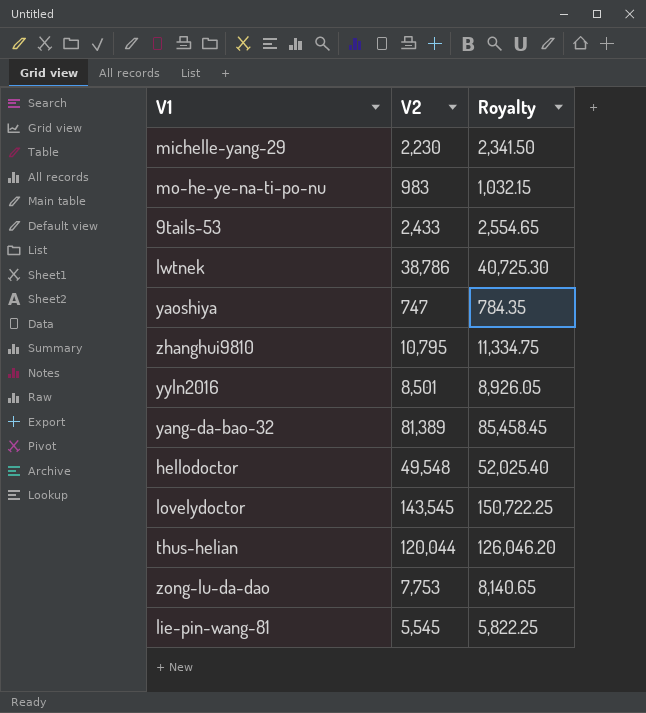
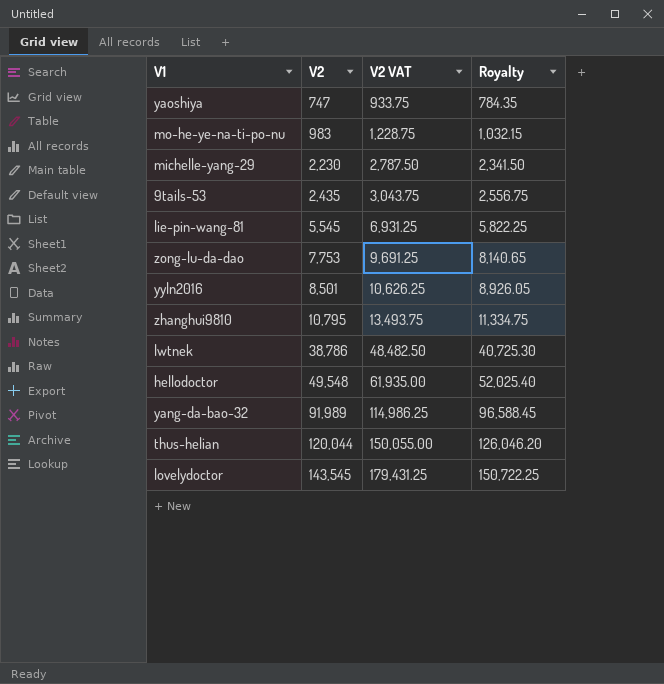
row order: none -> V2 ascending
column V2 VAT | formula: none -> [V2] * 1.25
9tails-53 | V2: 2,433 -> 2,435
9tails-53 | Royalty: 2,554.65 -> 2,556.75
yang-da-bao-32 | V2: 81,389 -> 91,989
yang-da-bao-32 | Royalty: 85,458.45 -> 96,588.45

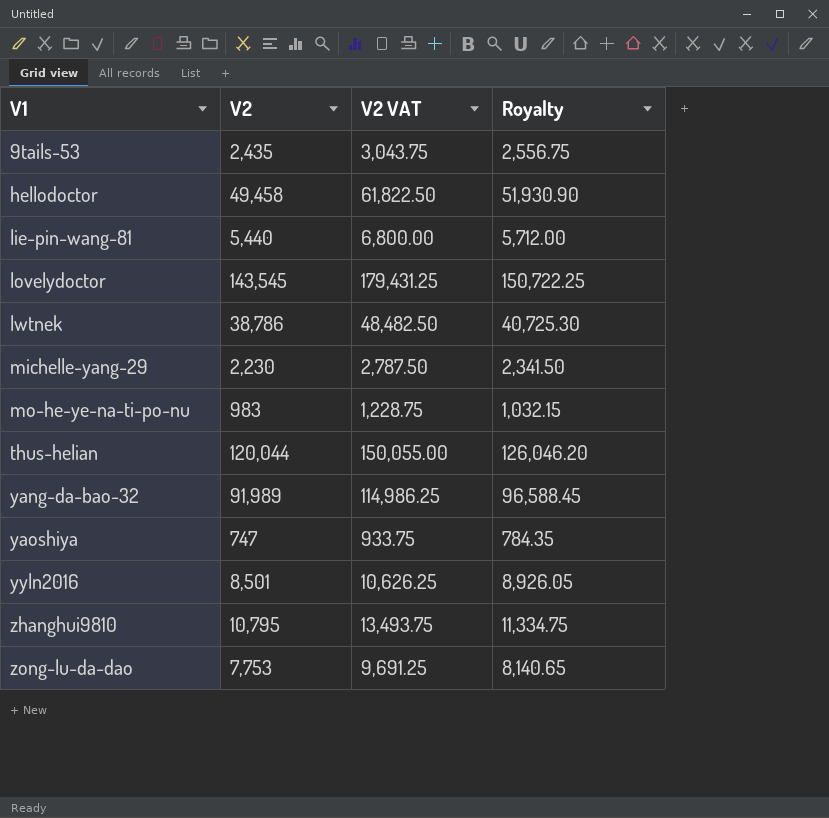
row order: V2 ascending -> V1 ascending
hellodoctor | V2: 49,548 -> 49,458
hellodoctor | V2 VAT: 61,935.00 -> 61,822.50
hellodoctor | Royalty: 52,025.40 -> 51,930.90
lie-pin-wang-81 | V2: 5,545 -> 5,440
lie-pin-wang-81 | V2 VAT: 6,931.25 -> 6,800.00
lie-pin-wang-81 | Royalty: 5,822.25 -> 5,712.00

